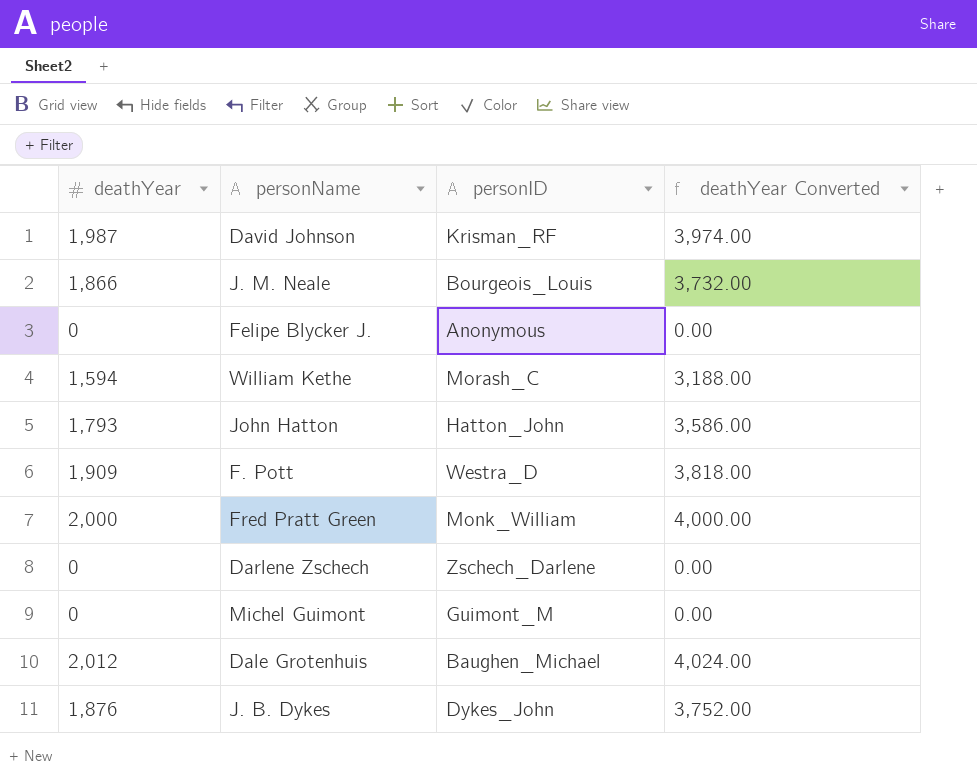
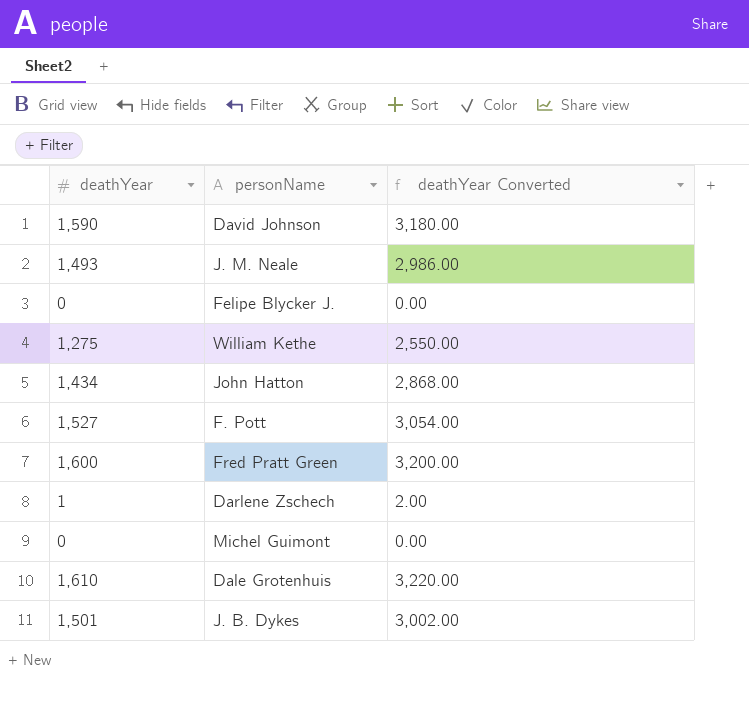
column personID | position: 3 -> none
David Johnson | deathYear: 1,987 -> 1,590
David Johnson | deathYear Converted: 3,974.00 -> 3,180.00
J. M. Neale | deathYear: 1,866 -> 1,493
J. M. Neale | deathYear Converted: 3,732.00 -> 2,986.00
William Kethe | deathYear: 1,594 -> 1,275
William Kethe | deathYear Converted: 3,188.00 -> 2,550.00
John Hatton | deathYear: 1,793 -> 1,434
John Hatton | deathYear Converted: 3,586.00 -> 2,868.00
F. Pott | deathYear: 1,909 -> 1,527
F. Pott | deathYear Converted: 3,818.00 -> 3,054.00
Fred Pratt Green | deathYear: 2,000 -> 1,600
Fred Pratt Green | deathYear Converted: 4,000.00 -> 3,200.00
Darlene Zschech | deathYear: 0 -> 1
Darlene Zschech | deathYear Converted: 0.00 -> 2.00
Dale Grotenhuis | deathYear: 2,012 -> 1,610
Dale Grotenhuis | deathYear Converted: 4,024.00 -> 3,220.00
J. B. Dykes | deathYear: 1,876 -> 1,501
J. B. Dykes | deathYear Converted: 3,752.00 -> 3,002.00

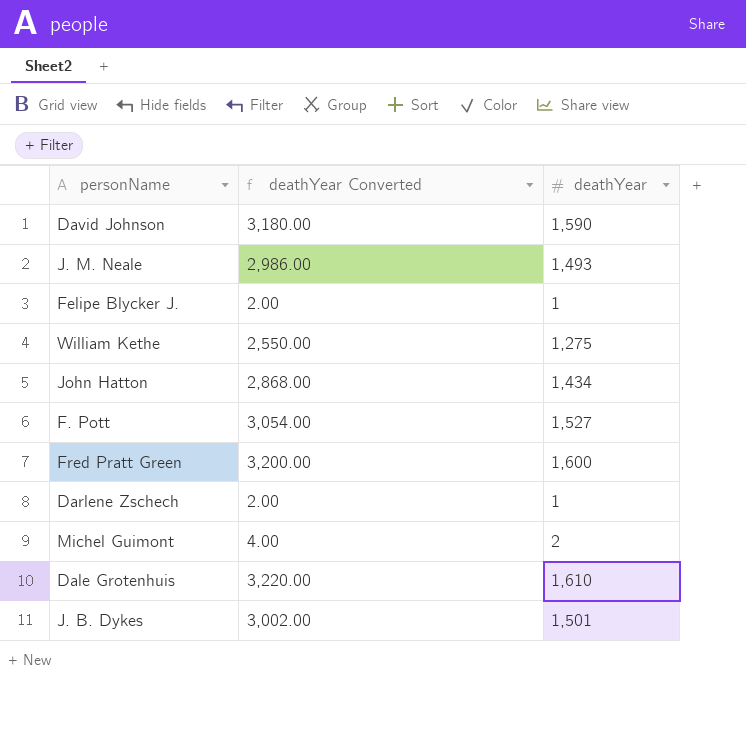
column deathYear | position: 1 -> 3
Felipe Blycker J. | deathYear Converted: 0.00 -> 2.00
Felipe Blycker J. | deathYear: 0 -> 1
Michel Guimont | deathYear Converted: 0.00 -> 4.00
Michel Guimont | deathYear: 0 -> 2

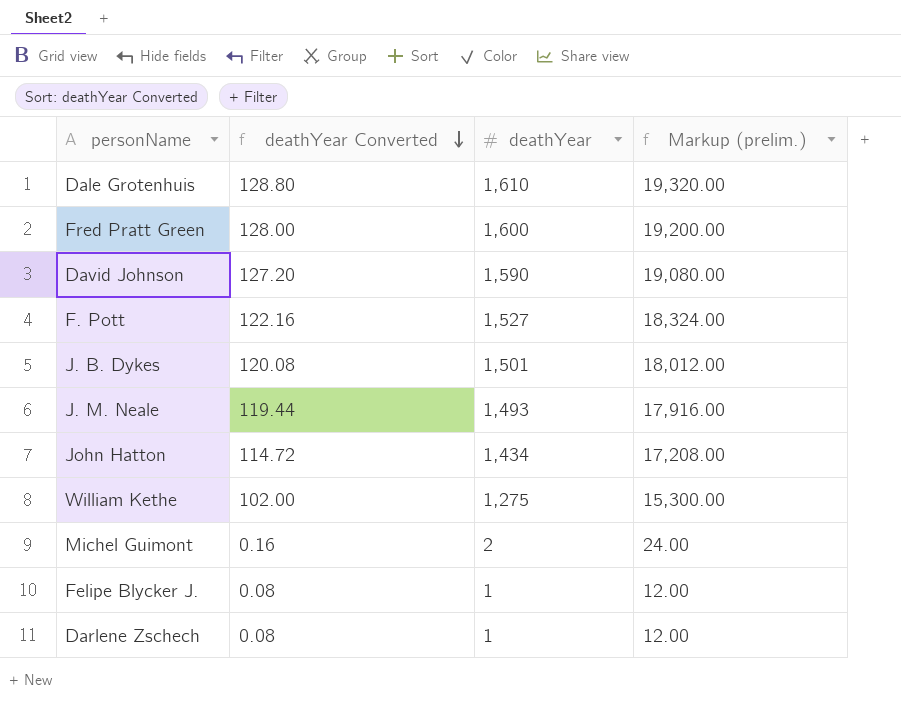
row order: none -> deathYear Converted descending
column deathYear Converted | formula: [deathYear] * 2 -> [deathYear] * 0.08
column Markup (prelim.) | formula: none -> [deathYear] * 12

